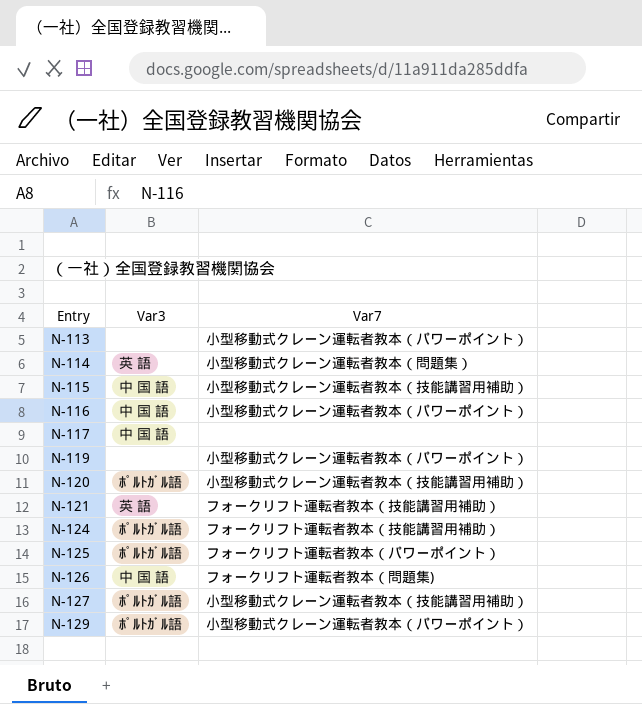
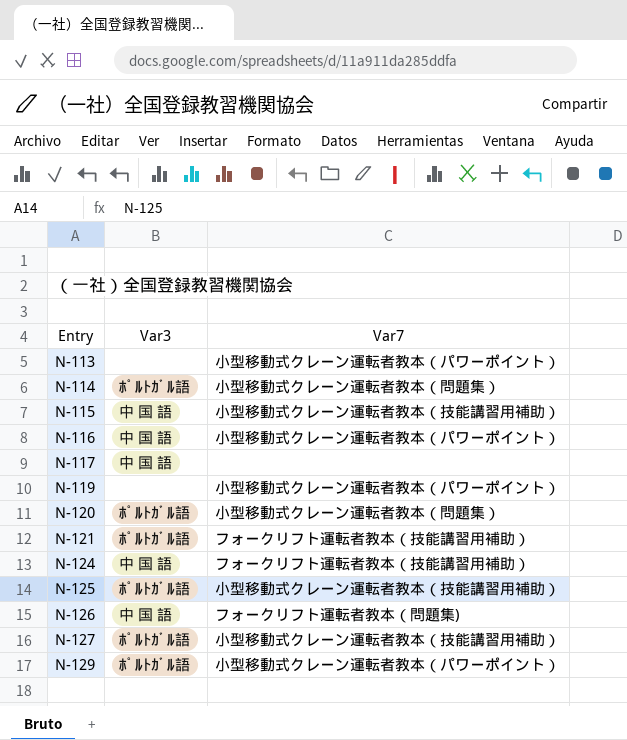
N-114 | Var3: 英 語 -> ﾎﾟﾙﾄｶﾞﾙ語
N-120 | Var7: 小型移動式クレーン運転者教本（技能講習用補助） -> 小型移動式クレーン運転者教本（問題集）
N-121 | Var3: 英 語 -> ﾎﾟﾙﾄｶﾞﾙ語
N-124 | Var3: ﾎﾟﾙﾄｶﾞﾙ語 -> 中 国 語
N-125 | Var7: フォークリフト運転者教本（パワーポイント） -> 小型移動式クレーン運転者教本（技能講習用補助）

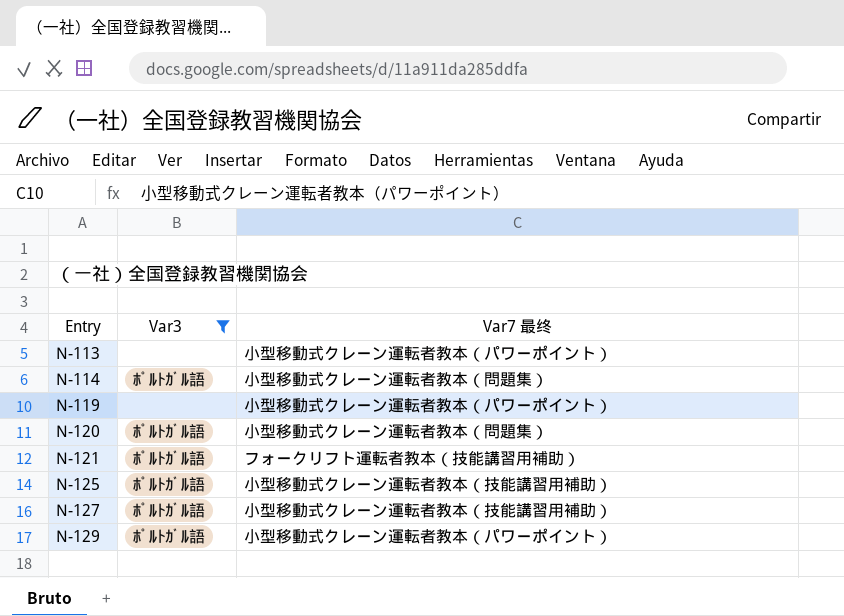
filter: none -> Var3 != 中 国 語
column name: Var7 -> Var7 最终

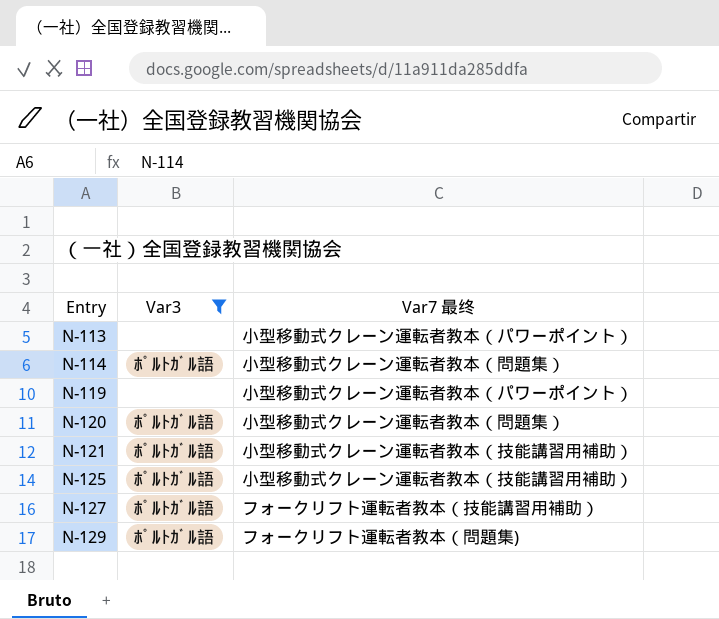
N-121 | Var7 最终: フォークリフト運転者教本（技能講習用補助） -> 小型移動式クレーン運転者教本（技能講習用補助）
N-127 | Var7 最终: 小型移動式クレーン運転者教本（技能講習用補助） -> フォークリフト運転者教本（技能講習用補助）
N-129 | Var7 最终: 小型移動式クレーン運転者教本（パワーポイント） -> フォークリフト運転者教本（問題集)

